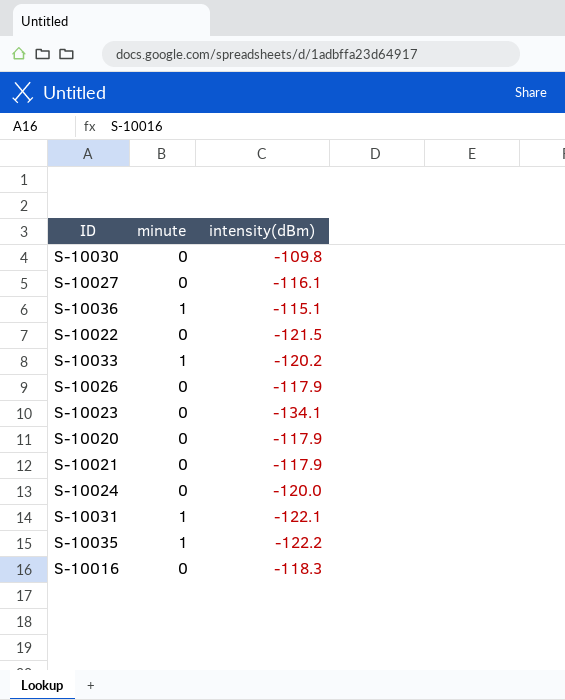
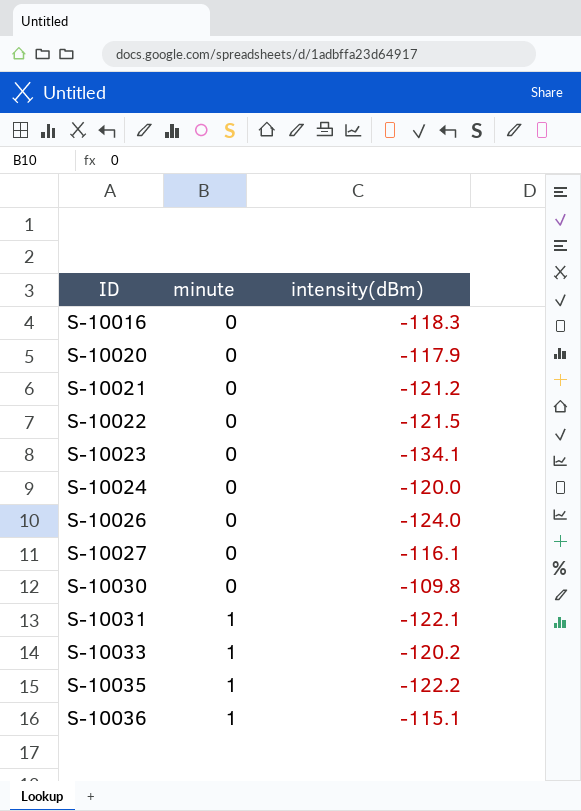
row order: none -> ID ascending
S-10021 | intensity(dBm): -117.9 -> -121.2
S-10026 | intensity(dBm): -117.9 -> -124.0

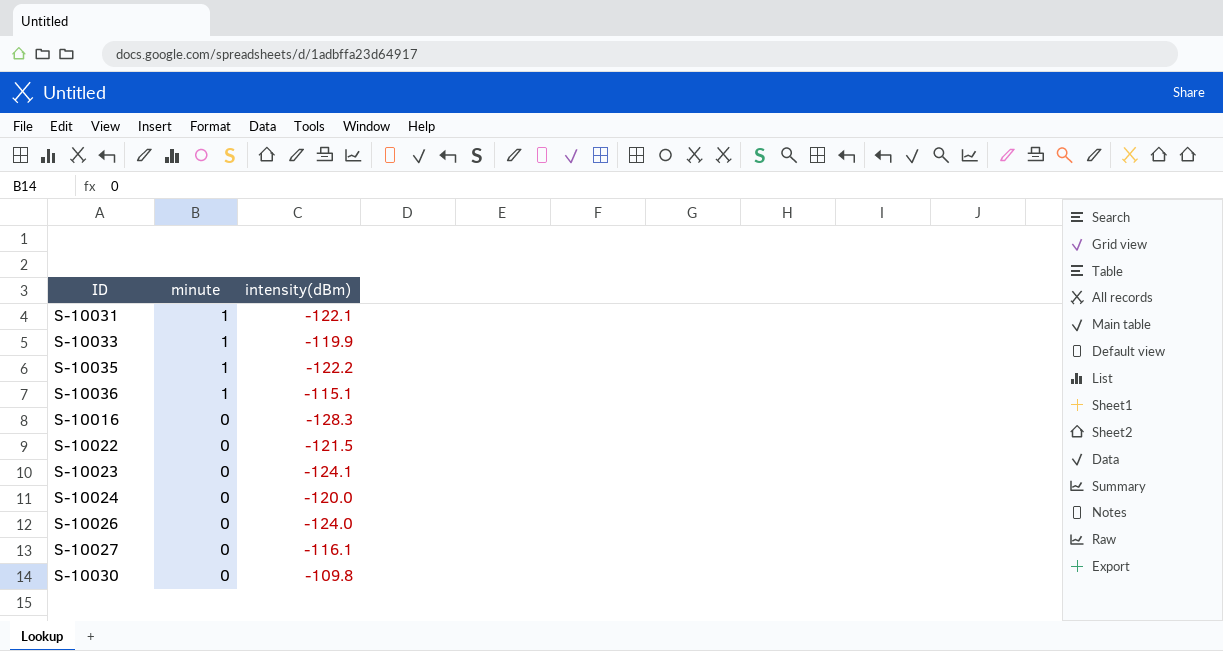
row order: ID ascending -> minute descending
row S-10020: 0 | -117.9 -> none
row S-10021: 0 | -121.2 -> none
S-10033 | intensity(dBm): -120.2 -> -119.9
S-10016 | intensity(dBm): -118.3 -> -128.3
S-10023 | intensity(dBm): -134.1 -> -124.1

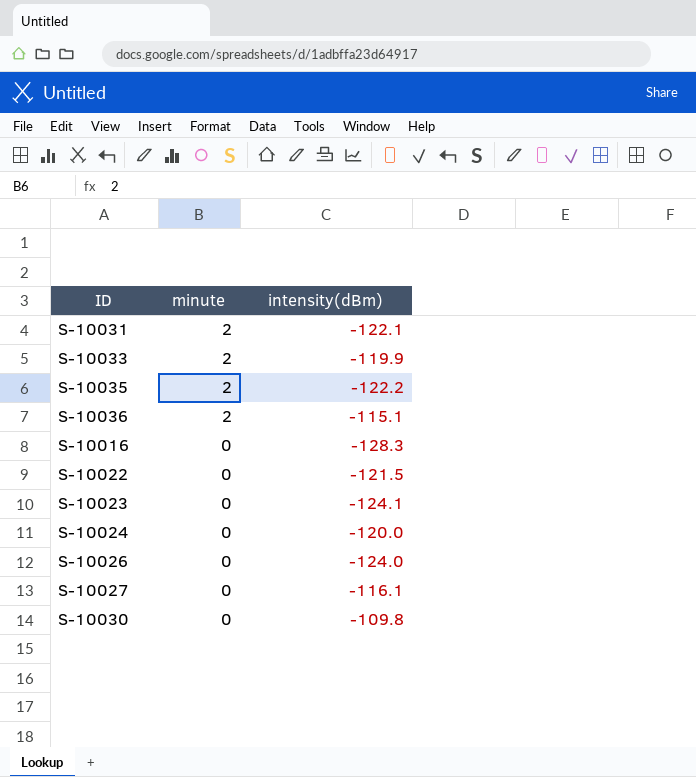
S-10031 | minute: 1 -> 2
S-10033 | minute: 1 -> 2
S-10035 | minute: 1 -> 2
S-10036 | minute: 1 -> 2

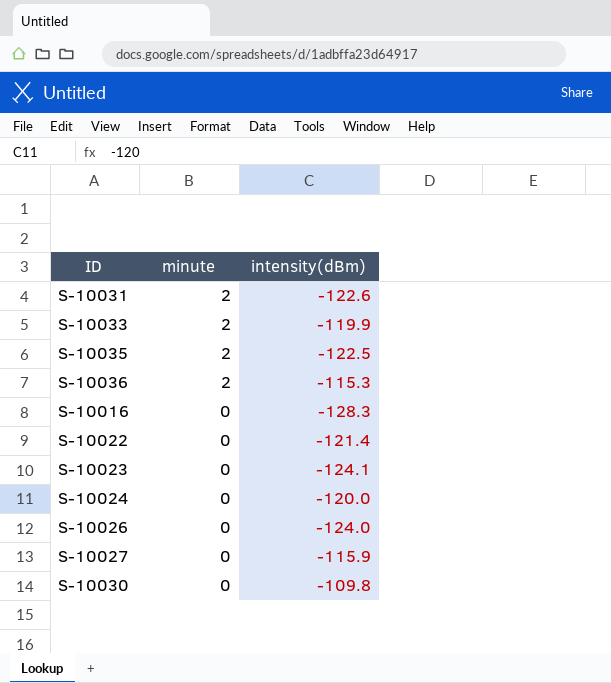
S-10031 | intensity(dBm): -122.1 -> -122.6
S-10035 | intensity(dBm): -122.2 -> -122.5
S-10036 | intensity(dBm): -115.1 -> -115.3
S-10022 | intensity(dBm): -121.5 -> -121.4
S-10027 | intensity(dBm): -116.1 -> -115.9

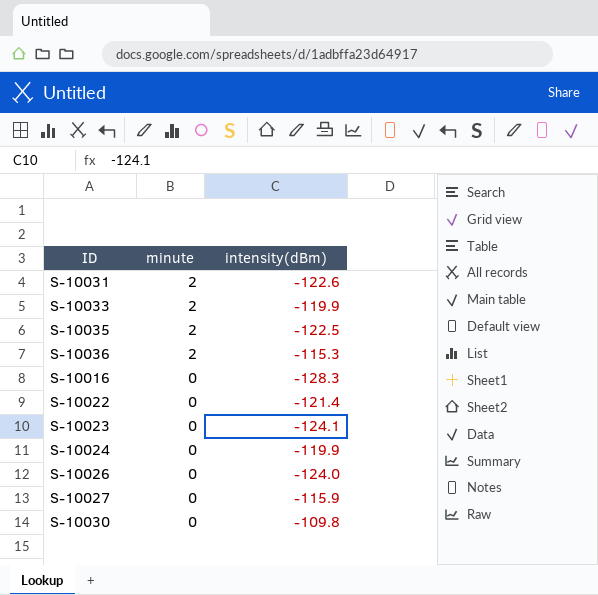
S-10024 | intensity(dBm): -120.0 -> -119.9

